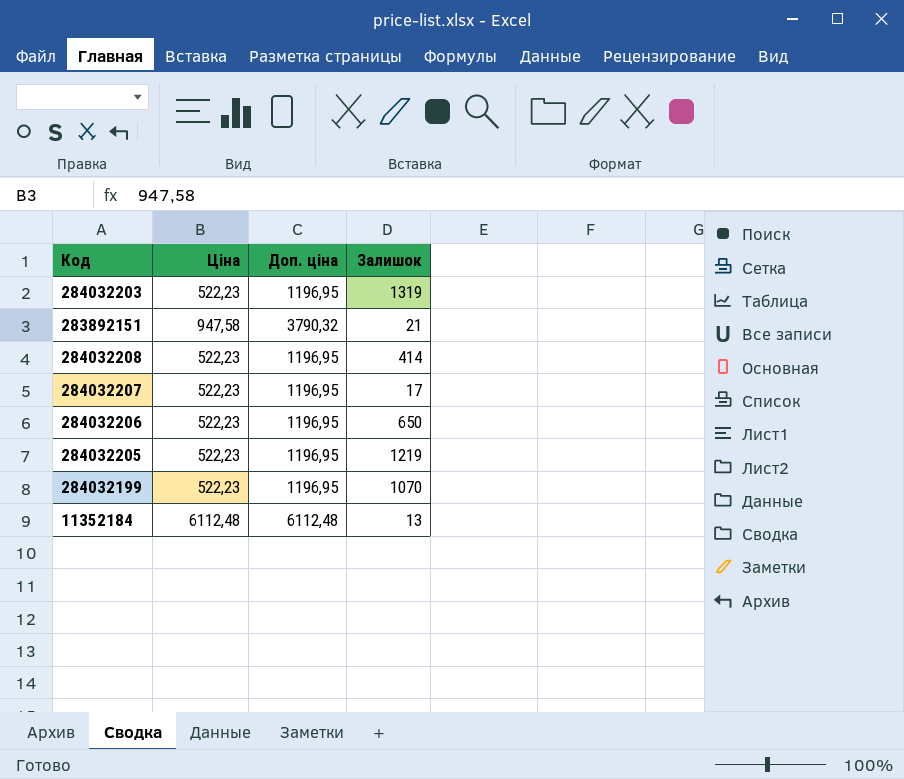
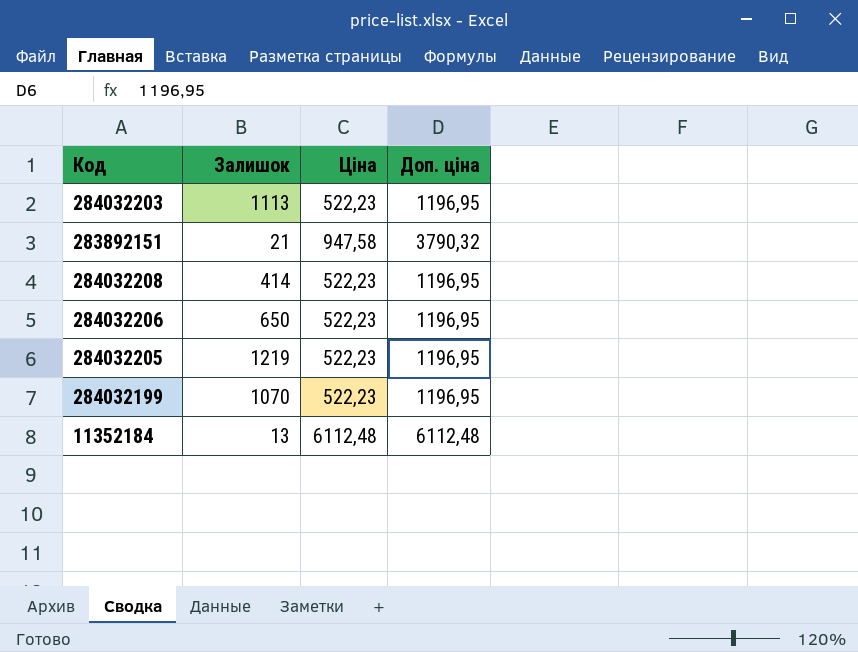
column Залишок | position: 4 -> 2
row 284032207: 522,23 | 1196,95 | 17 -> none
284032203 | Залишок: 1319 -> 1113

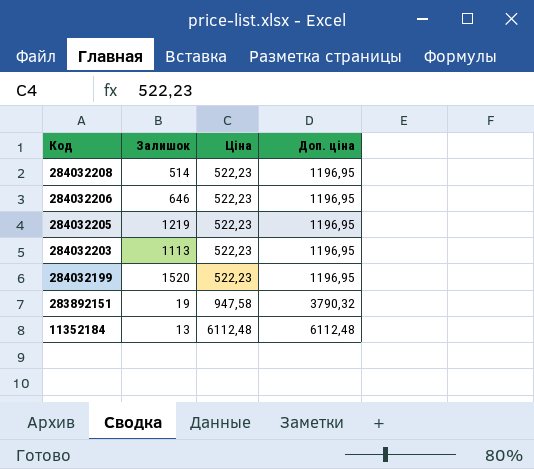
row order: none -> Код descending
284032208 | Залишок: 414 -> 514
284032206 | Залишок: 650 -> 646
284032199 | Залишок: 1070 -> 1520
283892151 | Залишок: 21 -> 19

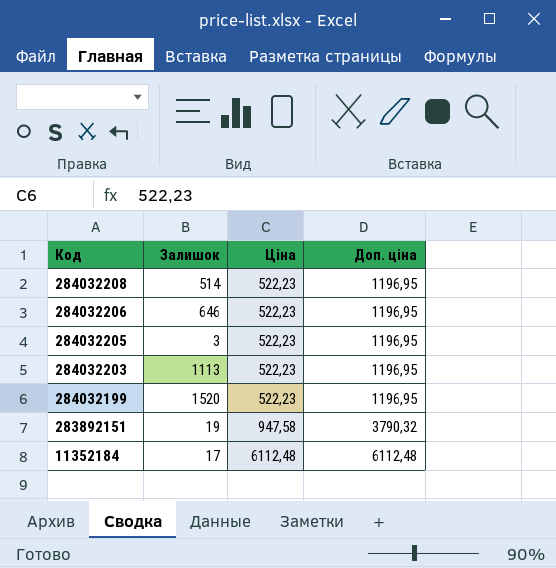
284032205 | Залишок: 1219 -> 3
11352184 | Залишок: 13 -> 17

